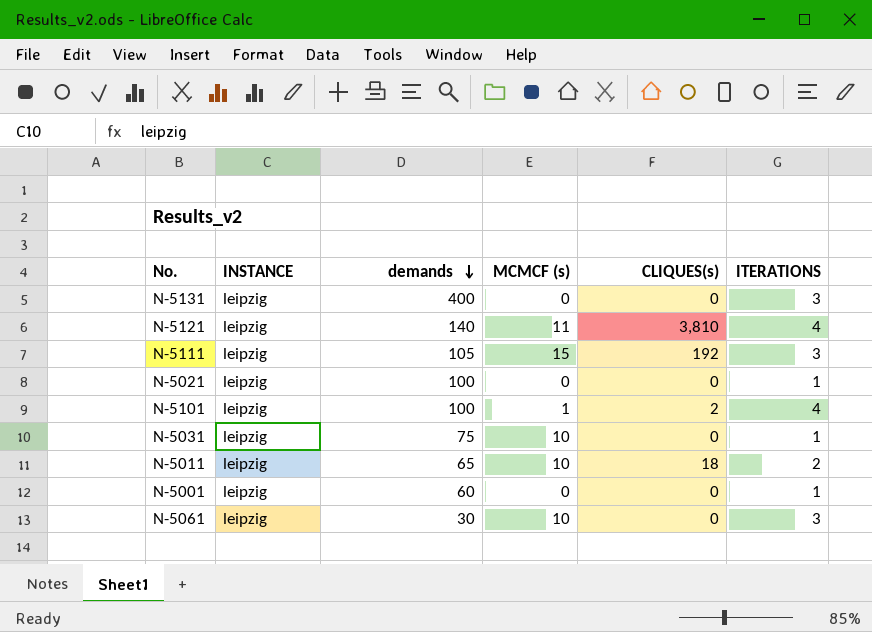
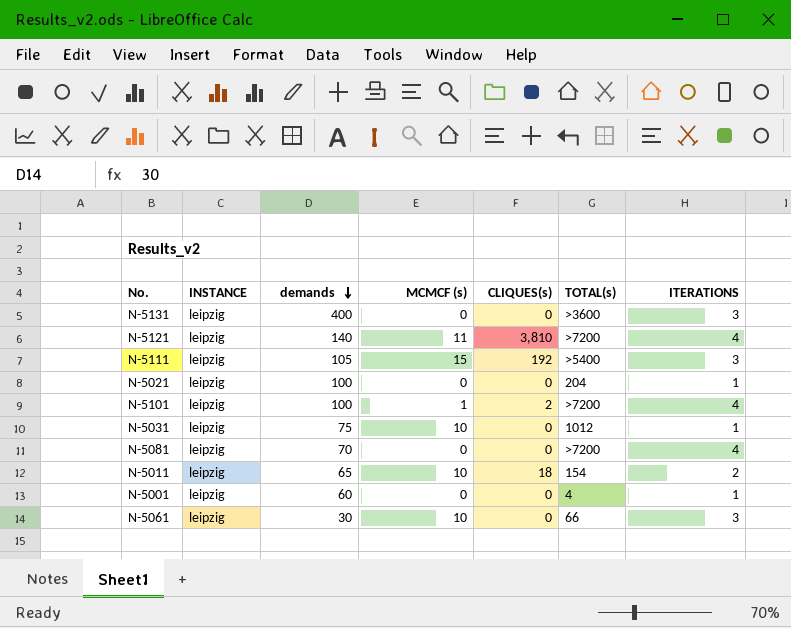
column TOTAL(s) | position: none -> 6
row N-5081: none -> leipzig | 70 | 0 | 0 | >7200 | 4

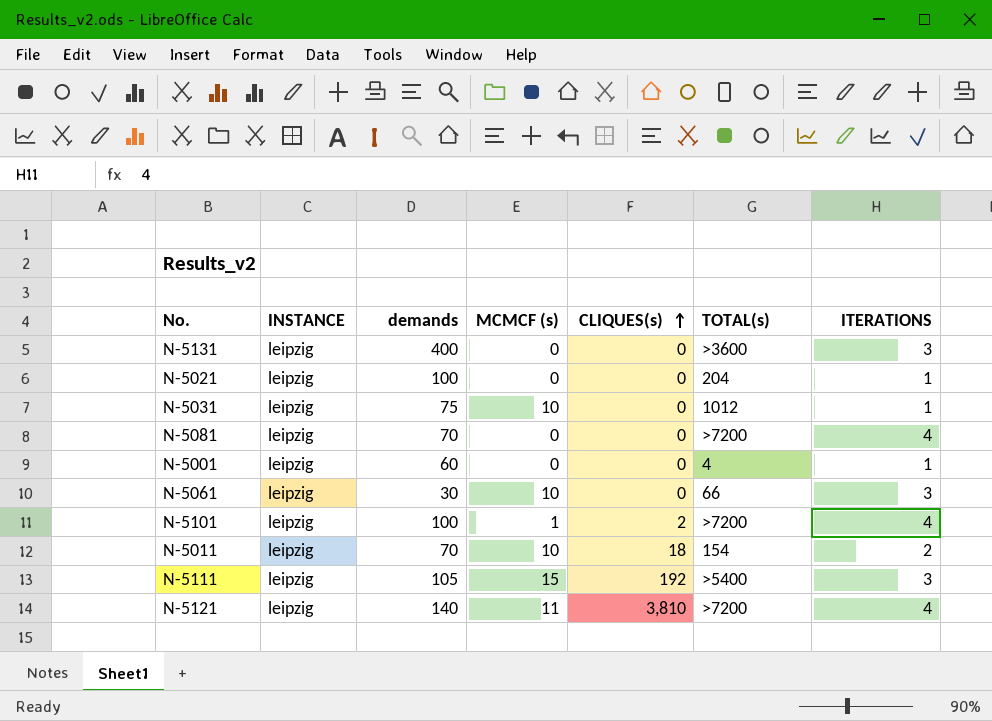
row order: demands descending -> CLIQUES(s) ascending
N-5011 | demands: 65 -> 70

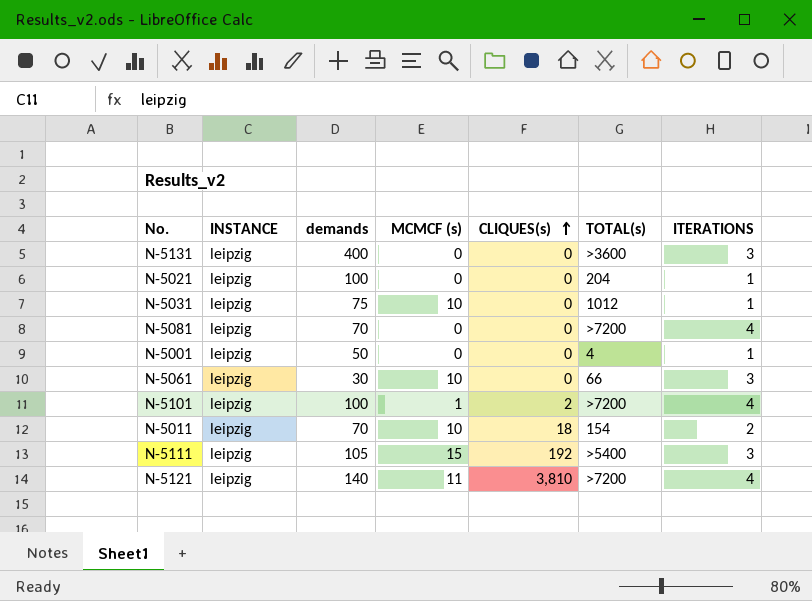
N-5001 | demands: 60 -> 50

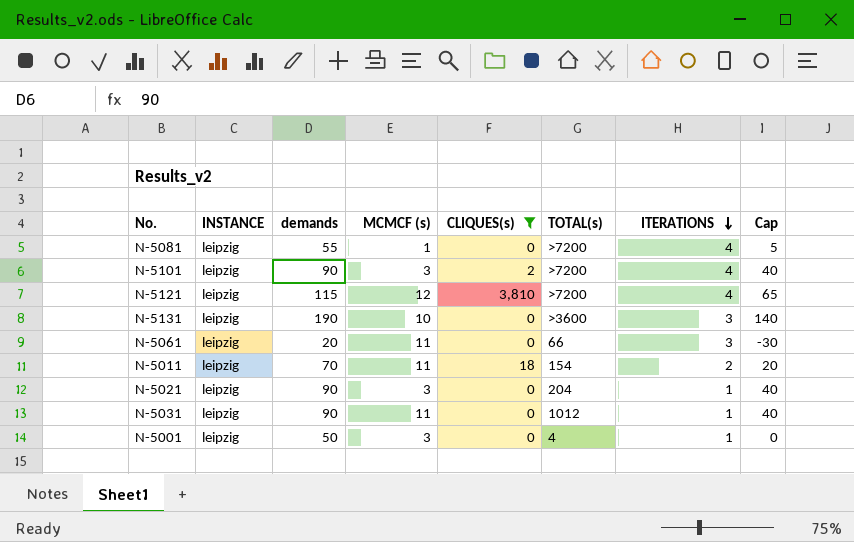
filter: none -> CLIQUES(s) != 192
row order: CLIQUES(s) ascending -> ITERATIONS descending
column Cap | formula: none -> [demands] - 50
N-5081 | demands: 70 -> 55
N-5081 | MCMCF (s): 0 -> 1
N-5101 | demands: 100 -> 90
N-5101 | MCMCF (s): 1 -> 3
N-5121 | demands: 140 -> 115
N-5121 | MCMCF (s): 11 -> 12
N-5131 | demands: 400 -> 190
N-5131 | MCMCF (s): 0 -> 10
N-5061 | demands: 30 -> 20
N-5061 | MCMCF (s): 10 -> 11
N-5011 | MCMCF (s): 10 -> 11
N-5021 | demands: 100 -> 90
N-5021 | MCMCF (s): 0 -> 3
N-5031 | demands: 75 -> 90
N-5031 | MCMCF (s): 10 -> 11
N-5001 | MCMCF (s): 0 -> 3

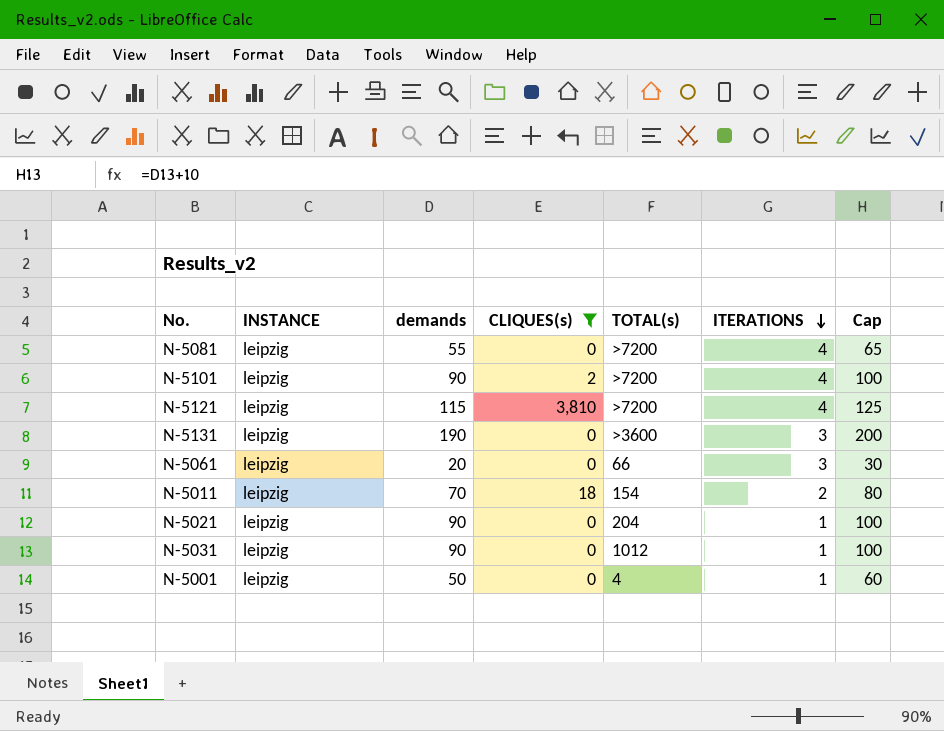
column MCMCF (s) | position: 4 -> none
column Cap | formula: [demands] - 50 -> [demands] + 10

